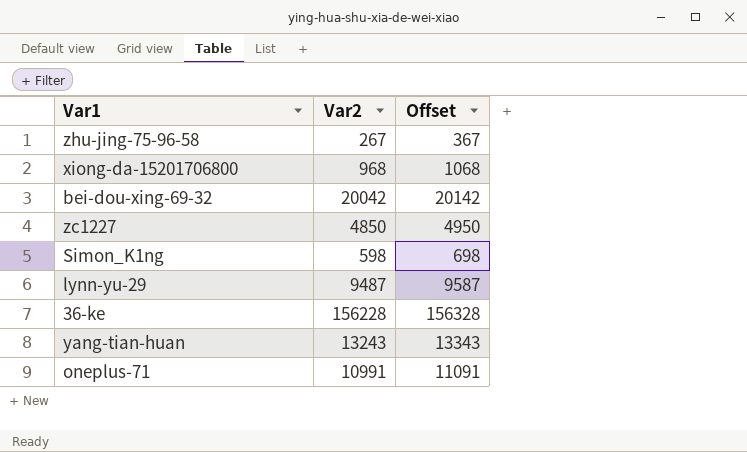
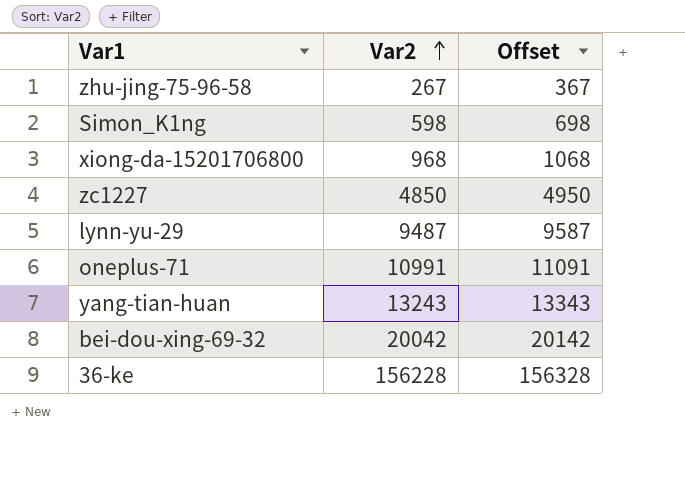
row order: none -> Var2 ascending

